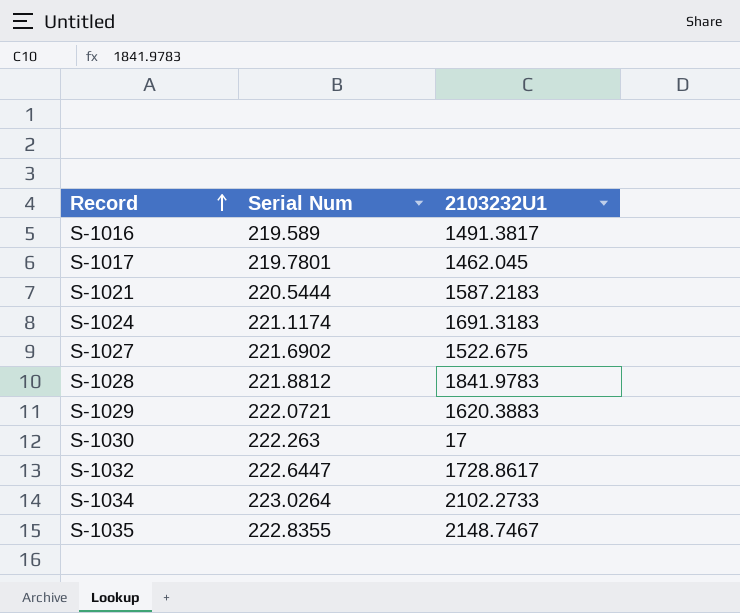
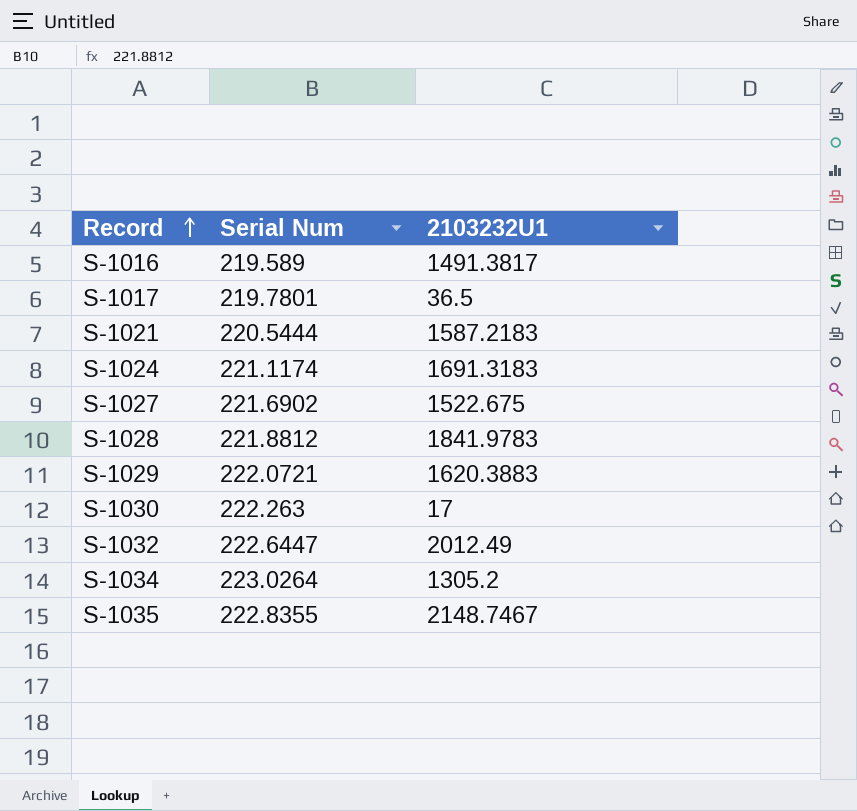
S-1017 | 2103232U1: 1462.045 -> 36.5
S-1032 | 2103232U1: 1728.8617 -> 2012.49
S-1034 | 2103232U1: 2102.2733 -> 1305.2

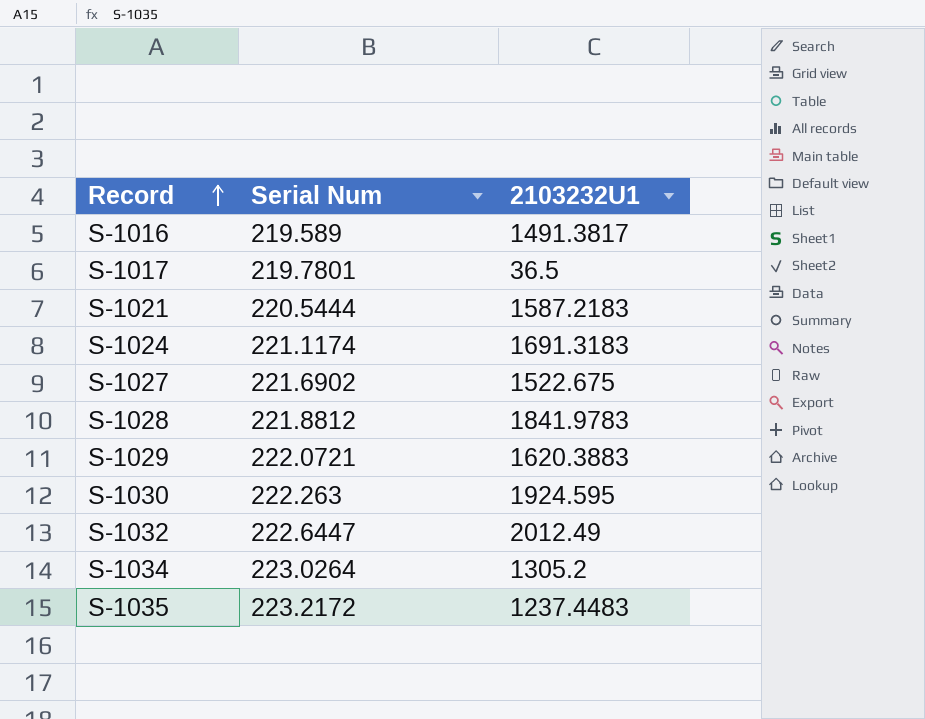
S-1030 | 2103232U1: 17 -> 1924.595
S-1035 | Serial Num: 222.8355 -> 223.2172
S-1035 | 2103232U1: 2148.7467 -> 1237.4483

